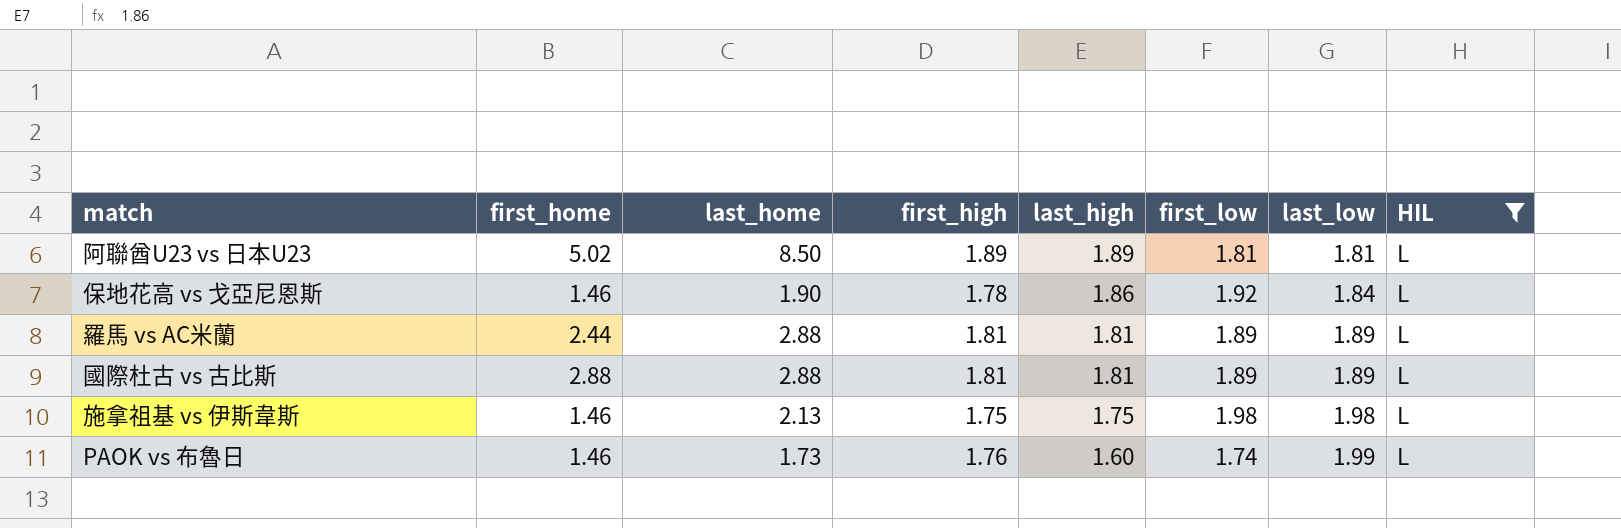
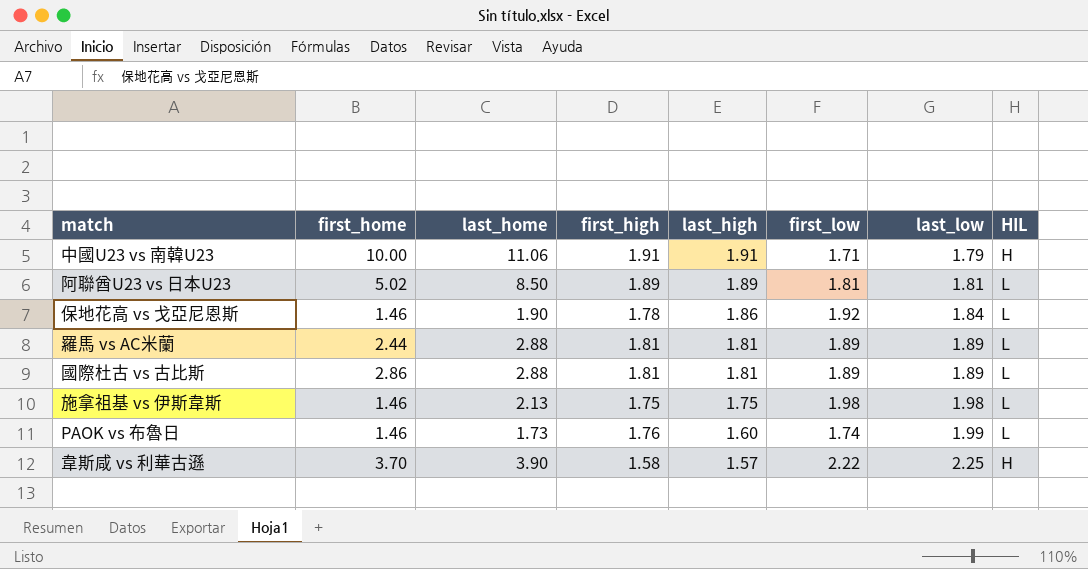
filter: HIL = L -> none
國際杜古 vs 古比斯 | first_home: 2.88 -> 2.86

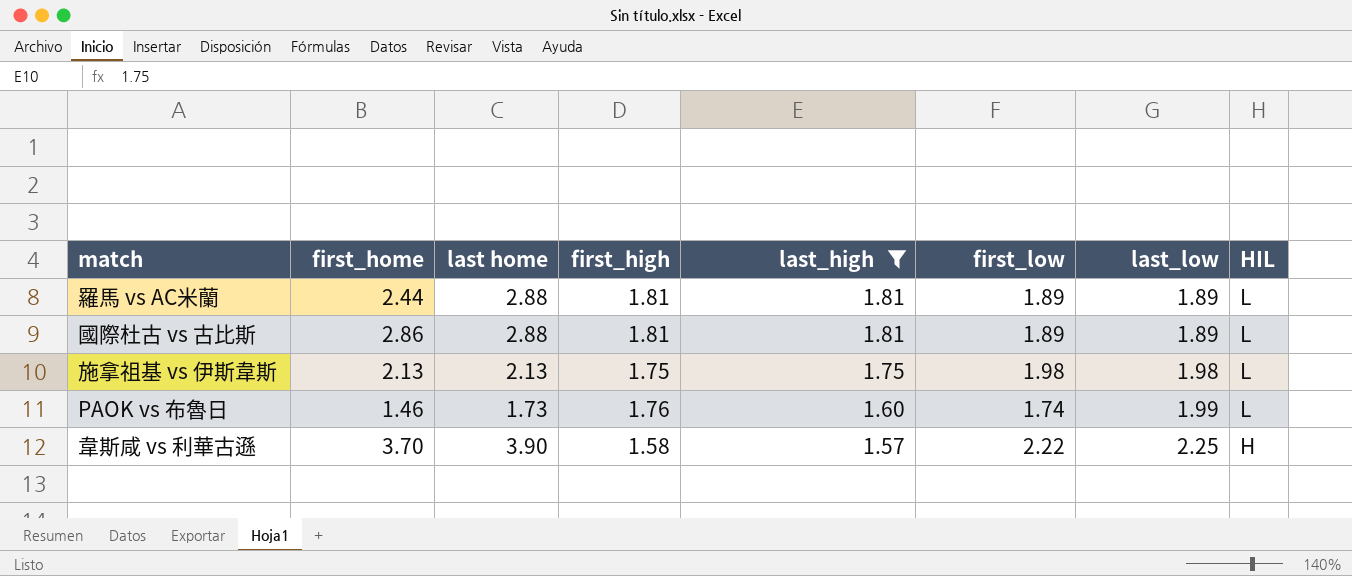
filter: none -> last_high <= 1.81
column name: last_home -> last home
施拿祖基 vs 伊斯韋斯 | first_home: 1.46 -> 2.13

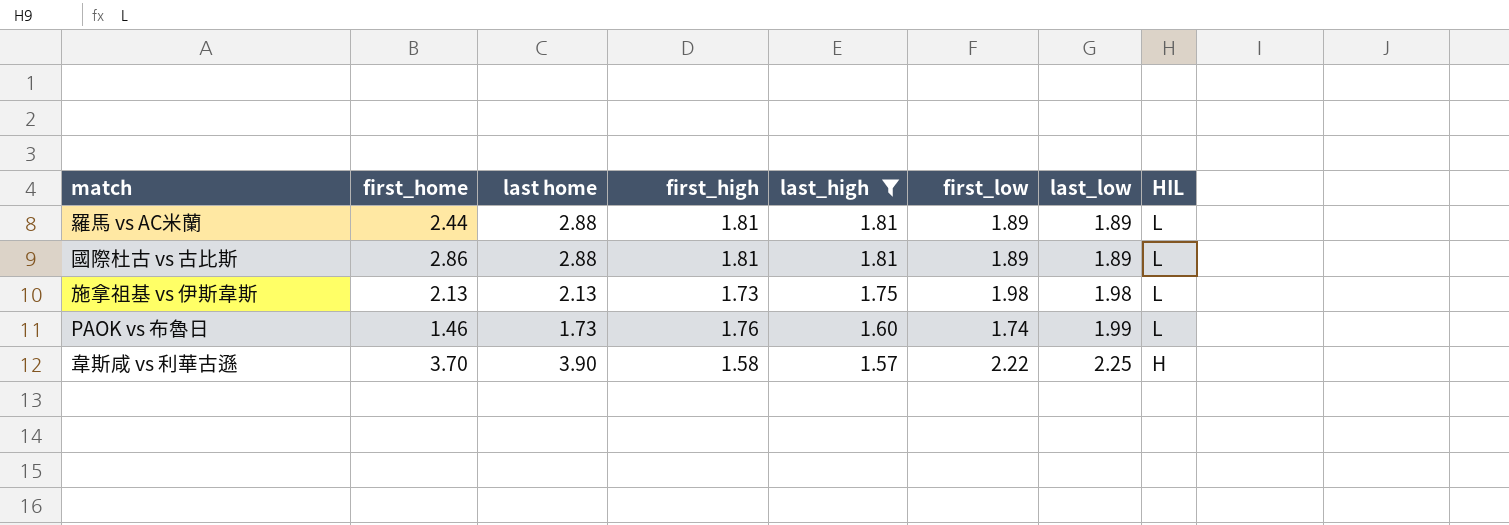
施拿祖基 vs 伊斯韋斯 | first_high: 1.75 -> 1.73

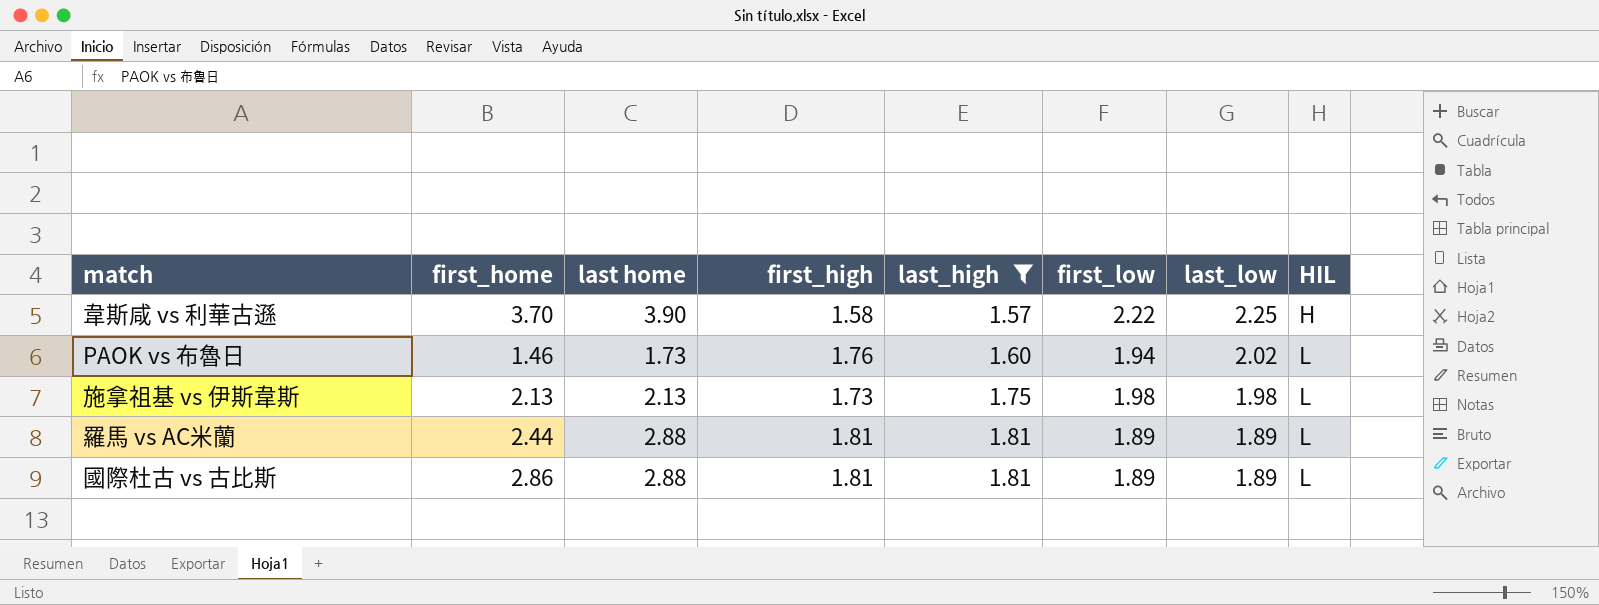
row order: last_high descending -> last_high ascending
PAOK vs 布魯日 | first_low: 1.74 -> 1.94
PAOK vs 布魯日 | last_low: 1.99 -> 2.02

